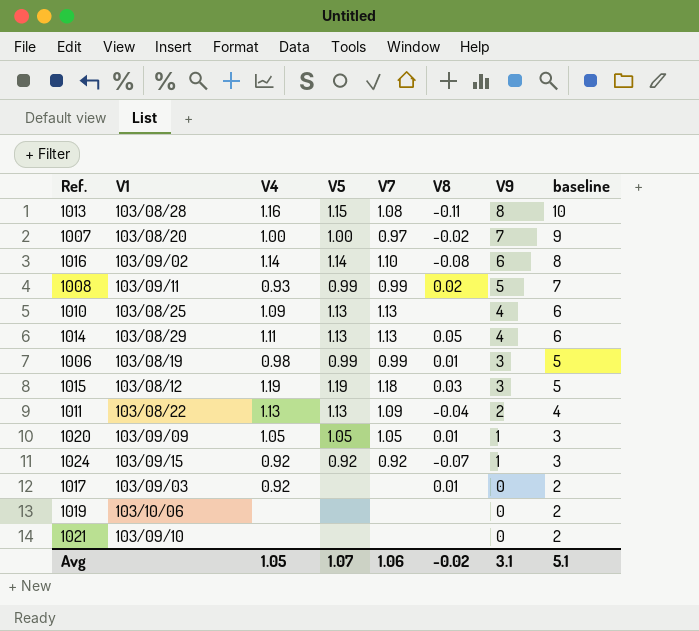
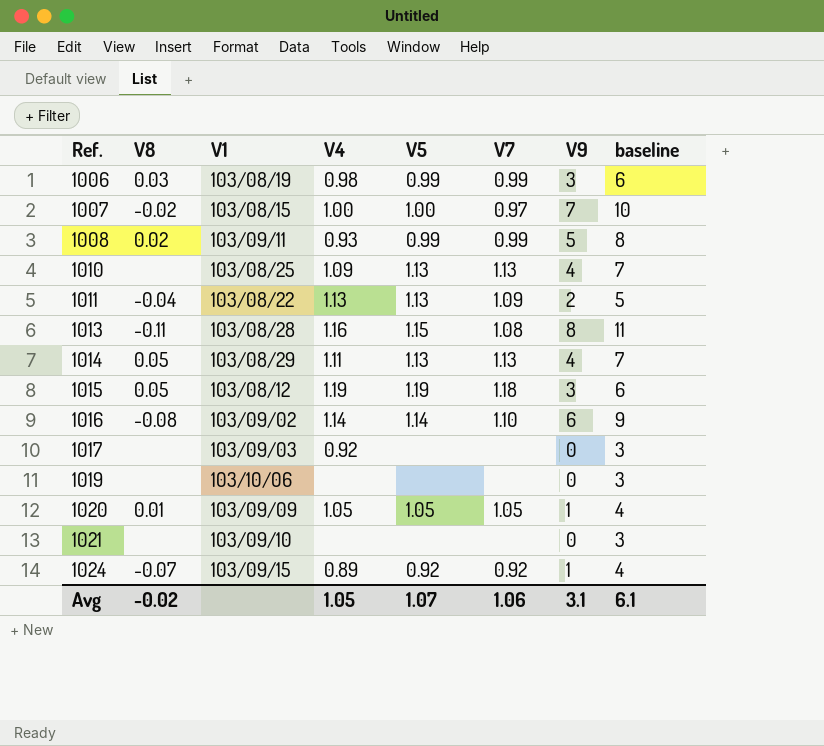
row order: V9 descending -> Ref. ascending
column V8 | position: 6 -> 2
column baseline | formula: [V9] + 2 -> [V9] + 3
1006 | V8: 0.01 -> 0.03
1007 | V1: 103/08/20 -> 103/08/15
1015 | V8: 0.03 -> 0.05
1017 | V8: 0.01 -> none
1024 | V4: 0.92 -> 0.89
Avg | baseline: 5.1 -> 6.1

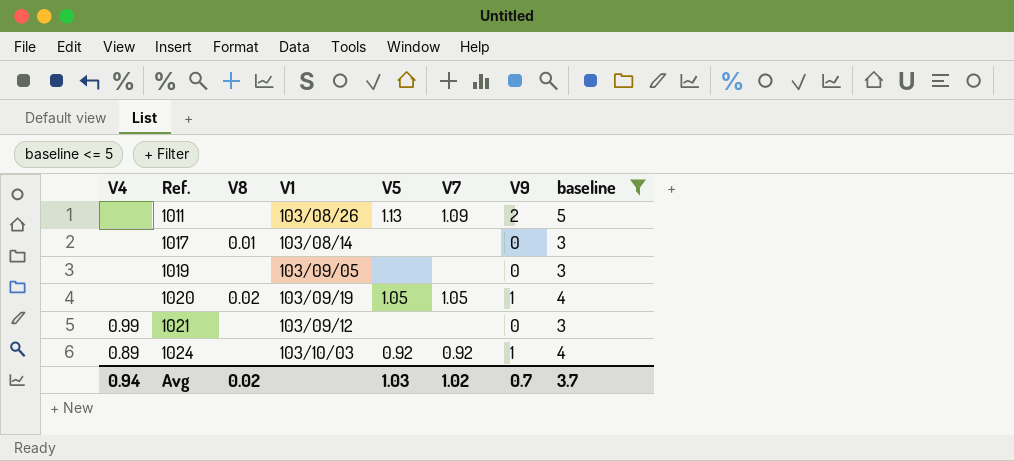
filter: none -> baseline <= 5
column V4 | position: 4 -> 1
1011 | V4: 1.13 -> none
1011 | V8: -0.04 -> none
1011 | V1: 103/08/22 -> 103/08/26
1017 | V4: 0.92 -> none
1017 | V8: none -> 0.01
1017 | V1: 103/09/03 -> 103/08/14
1019 | V1: 103/10/06 -> 103/09/05
1020 | V4: 1.05 -> none
1020 | V8: 0.01 -> 0.02
1020 | V1: 103/09/09 -> 103/09/19
1021 | V4: none -> 0.99
1021 | V1: 103/09/10 -> 103/09/12
1024 | V8: -0.07 -> none
1024 | V1: 103/09/15 -> 103/10/03
Avg | V4: 1.05 -> 0.94
Avg | V8: -0.02 -> 0.02
Avg | V5: 1.07 -> 1.03
Avg | V7: 1.06 -> 1.02
Avg | V9: 3.1 -> 0.7
Avg | baseline: 6.1 -> 3.7

